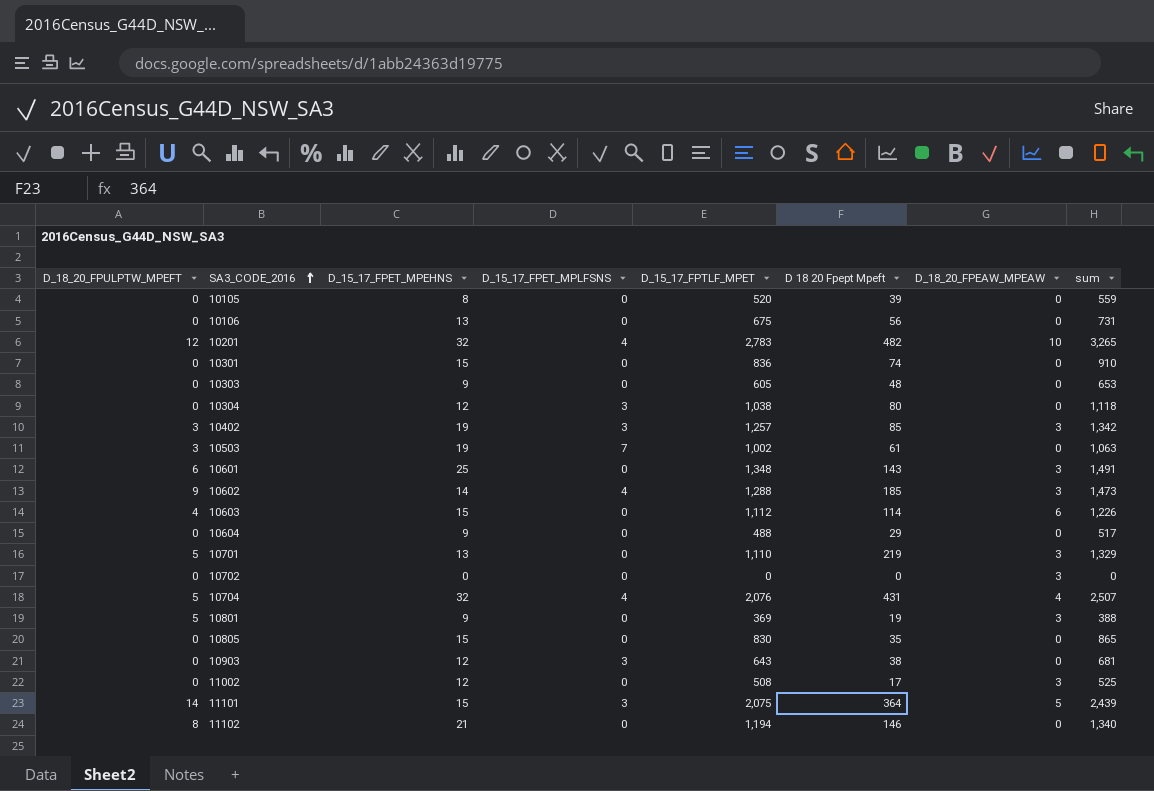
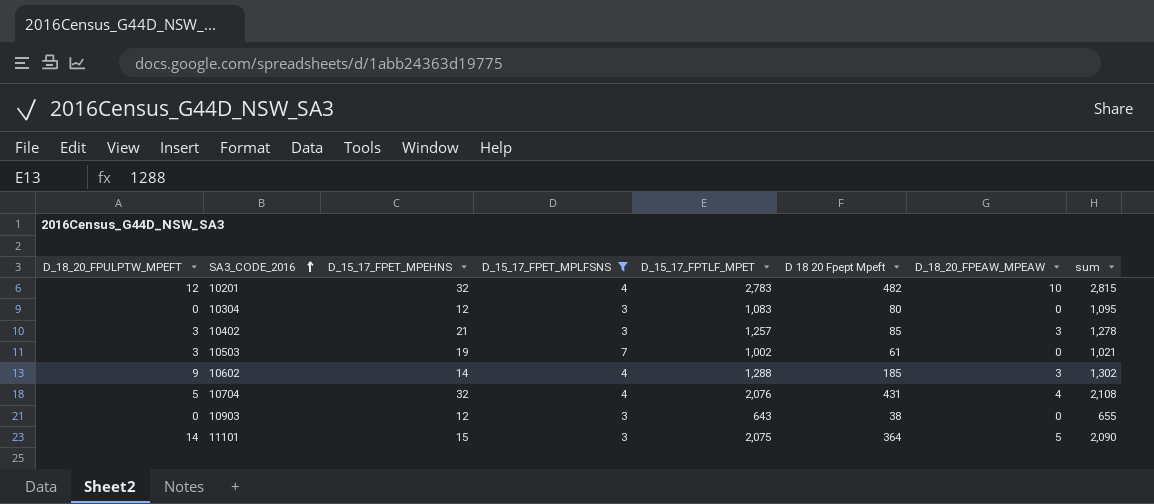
filter: none -> D_15_17_FPET_MPLFSNS != 0
column sum | formula: [D_15_17_FPTLF_MPET] + [D 18 20 Fpept Mpeft] -> [D_15_17_FPET_MPEHNS] + [D_15_17_FPTLF_MPET]
10304 | D_15_17_FPTLF_MPET: 1,038 -> 1,083
10402 | D_15_17_FPET_MPEHNS: 19 -> 21

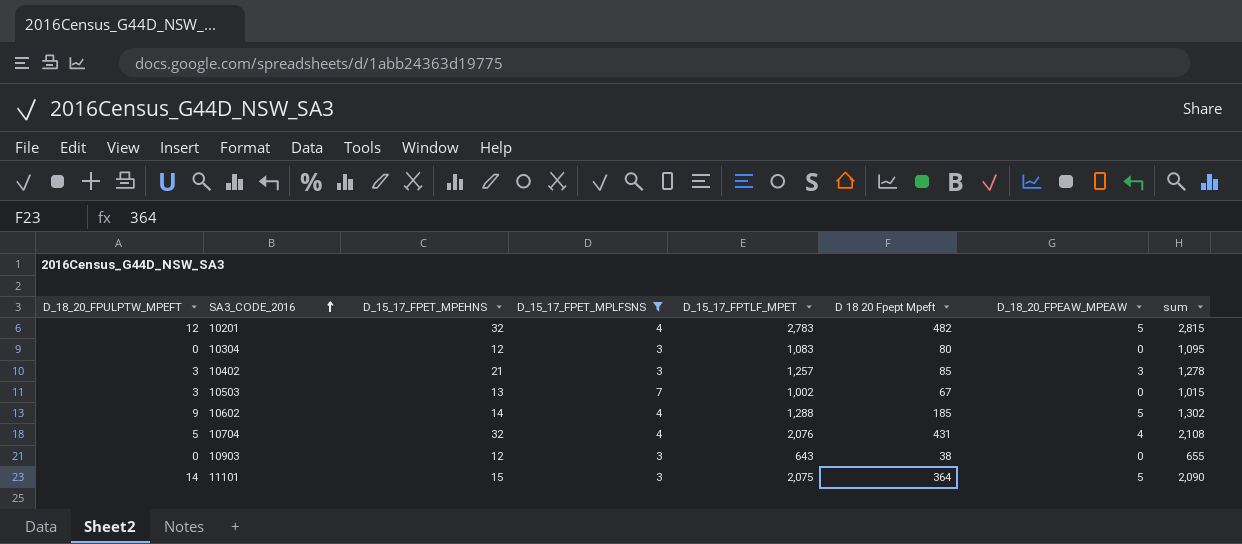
10201 | D_18_20_FPEAW_MPEAW: 10 -> 5
10503 | D_15_17_FPET_MPEHNS: 19 -> 13
10503 | D 18 20 Fpept Mpeft: 61 -> 67
10503 | sum: 1,021 -> 1,015
10602 | D_18_20_FPEAW_MPEAW: 3 -> 5

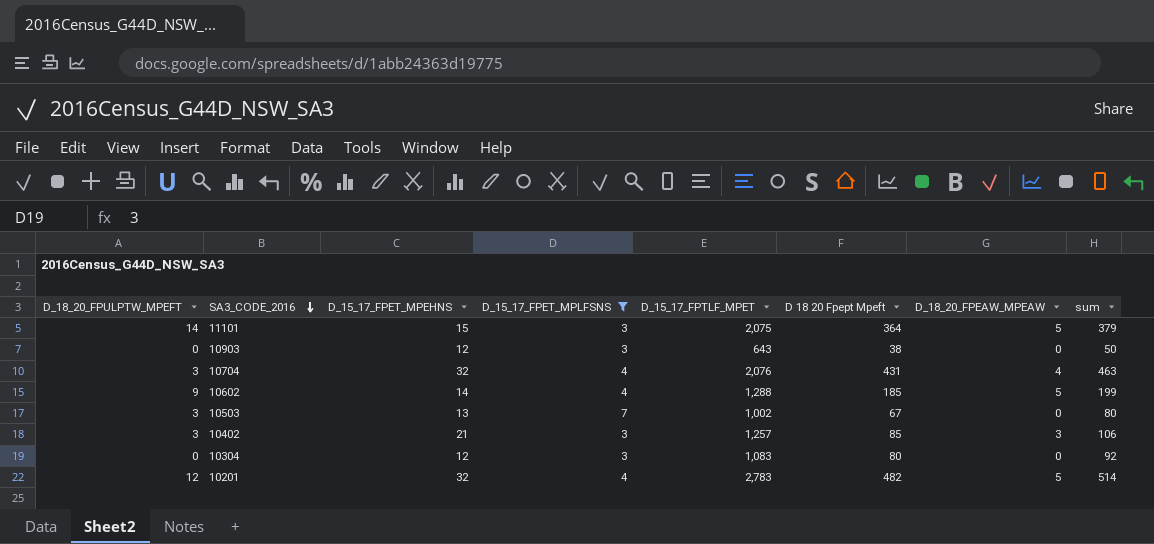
row order: SA3_CODE_2016 ascending -> SA3_CODE_2016 descending
column sum | formula: [D_15_17_FPET_MPEHNS] + [D_15_17_FPTLF_MPET] -> [D_15_17_FPET_MPEHNS] + [D 18 20 Fpept Mpeft]
10704 | D_18_20_FPULPTW_MPEFT: 5 -> 3

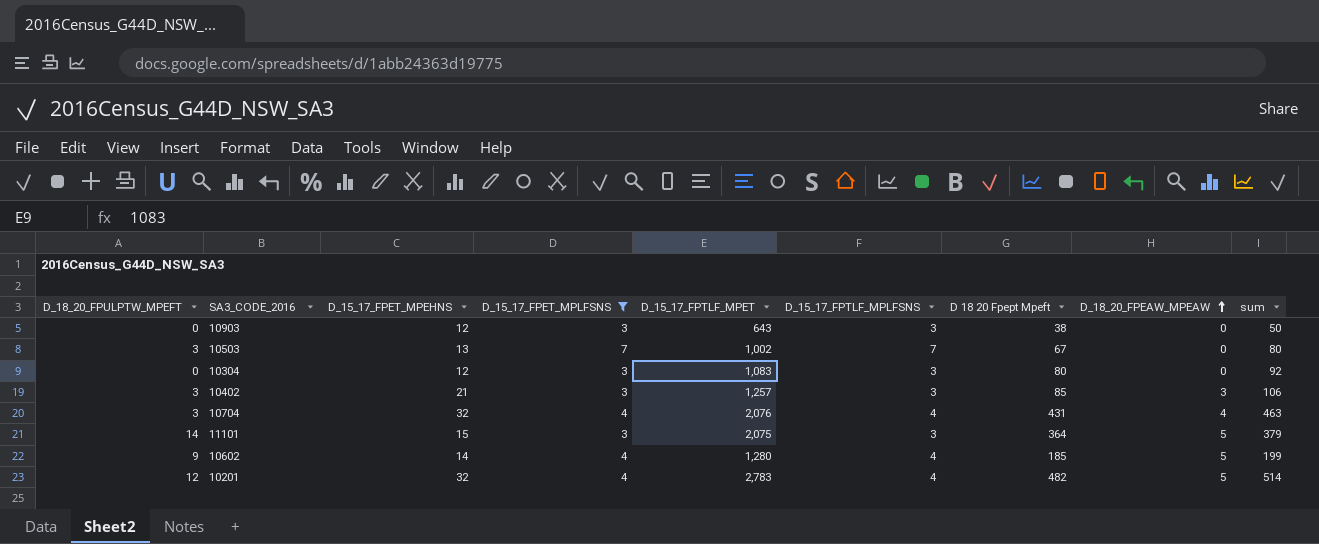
row order: SA3_CODE_2016 descending -> D_18_20_FPEAW_MPEAW ascending
column D_15_17_FPTLF_MPLFSNS | position: none -> 6
10602 | D_15_17_FPTLF_MPET: 1,288 -> 1,280

